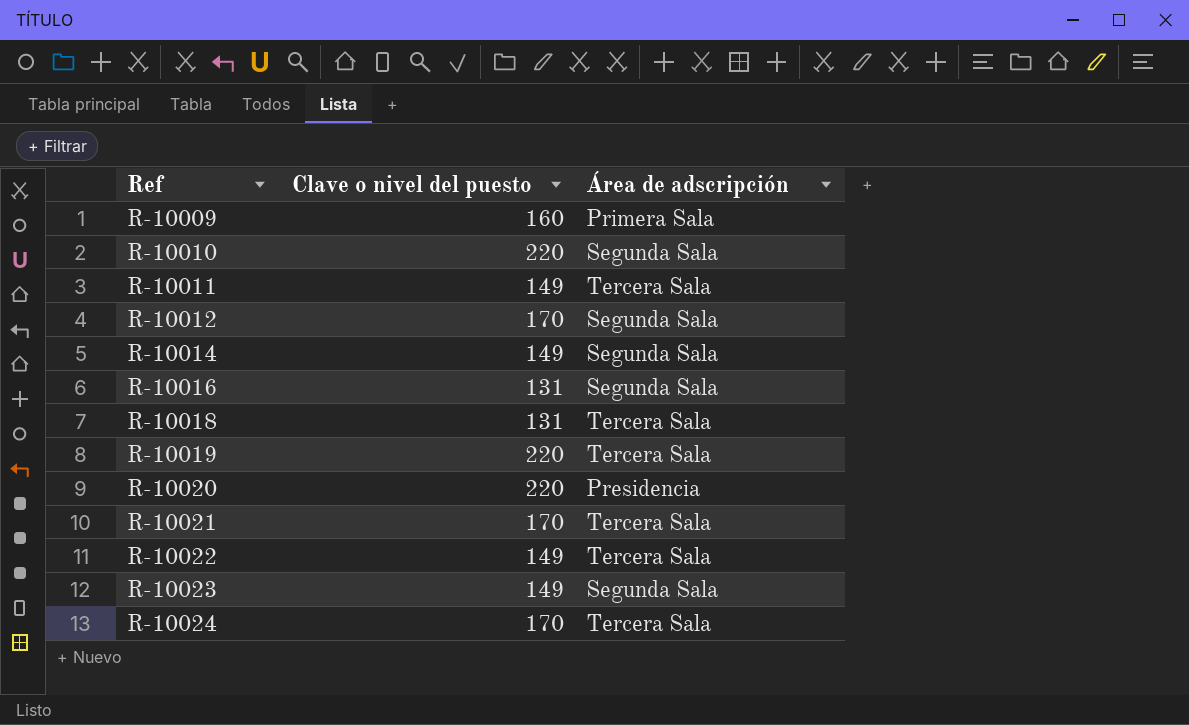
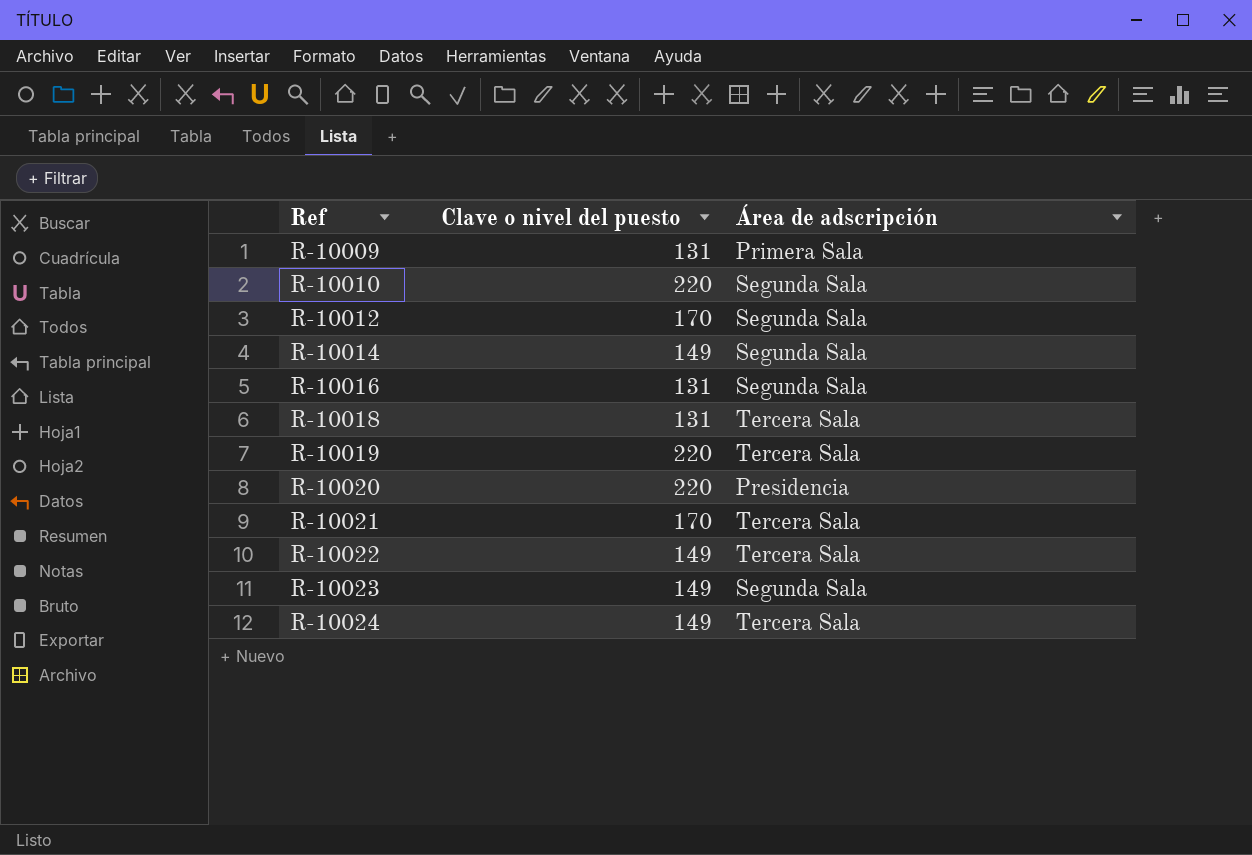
row R-10011: 149 | Tercera Sala -> none
R-10009 | Clave o nivel del puesto: 160 -> 131
R-10024 | Clave o nivel del puesto: 170 -> 149

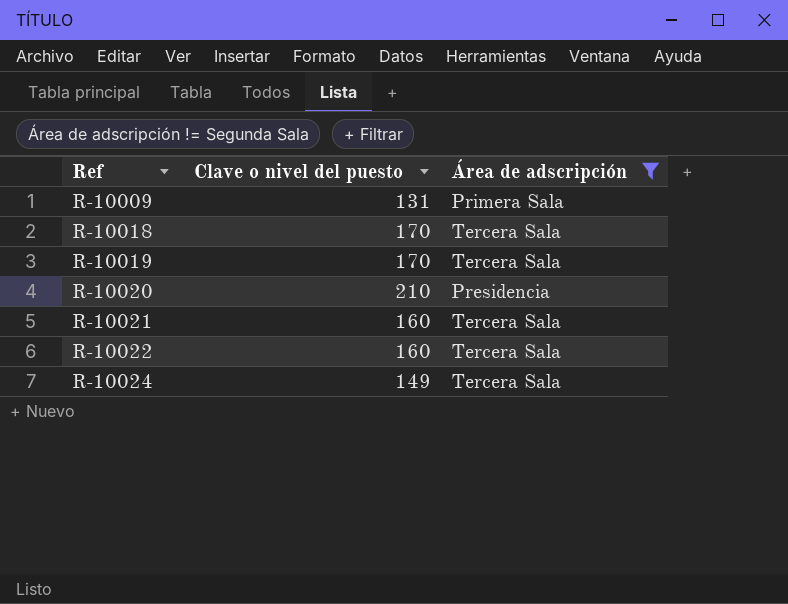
filter: none -> Área de adscripción != Segunda Sala
R-10018 | Clave o nivel del puesto: 131 -> 170
R-10019 | Clave o nivel del puesto: 220 -> 170
R-10020 | Clave o nivel del puesto: 220 -> 210
R-10021 | Clave o nivel del puesto: 170 -> 160
R-10022 | Clave o nivel del puesto: 149 -> 160

